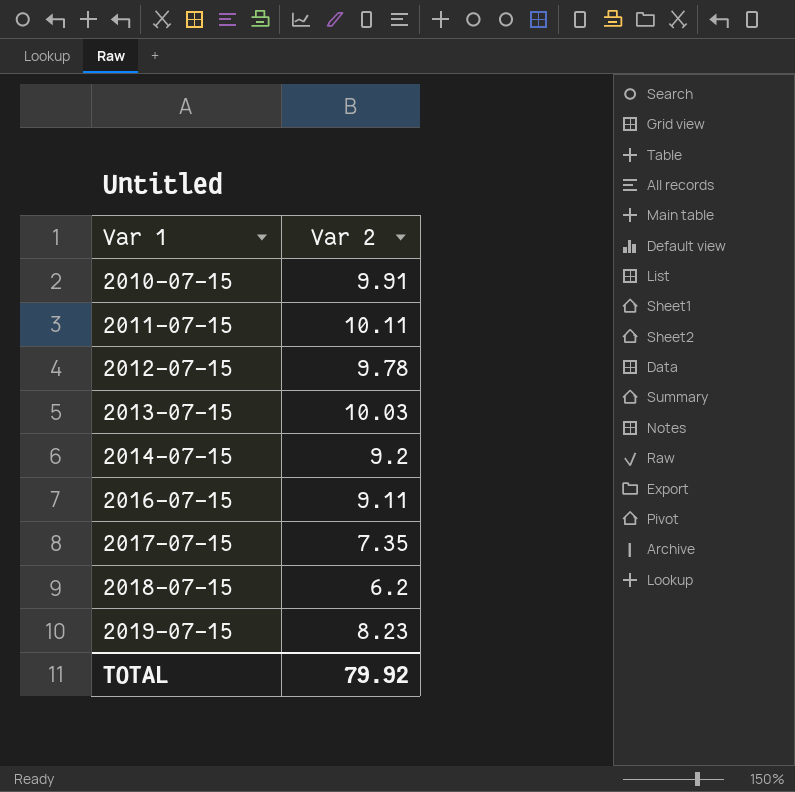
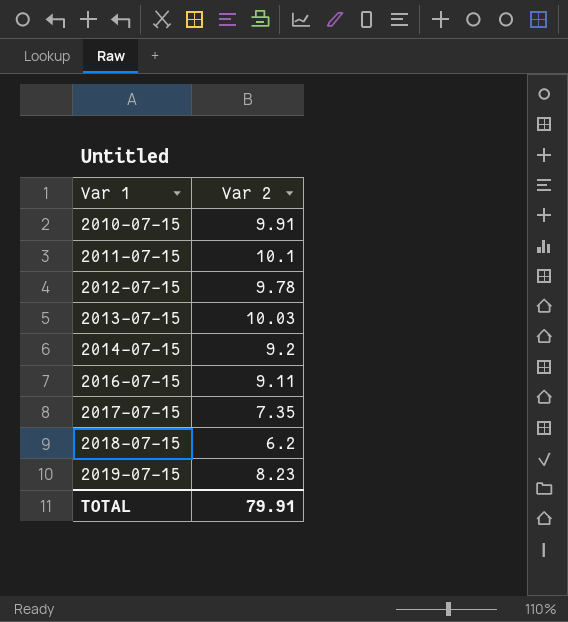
2011-07-15 | Var 2: 10.11 -> 10.1
TOTAL | Var 2: 79.92 -> 79.91

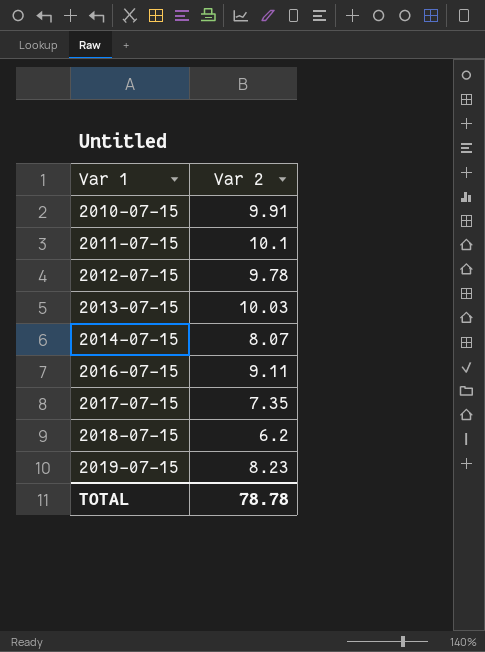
2014-07-15 | Var 2: 9.2 -> 8.07
TOTAL | Var 2: 79.91 -> 78.78

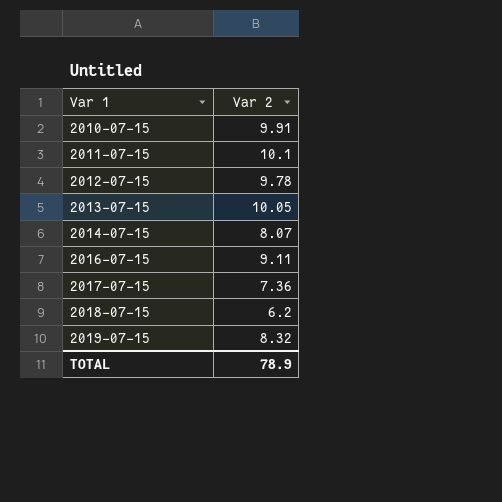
2013-07-15 | Var 2: 10.03 -> 10.05
2017-07-15 | Var 2: 7.35 -> 7.36
2019-07-15 | Var 2: 8.23 -> 8.32
TOTAL | Var 2: 78.78 -> 78.9

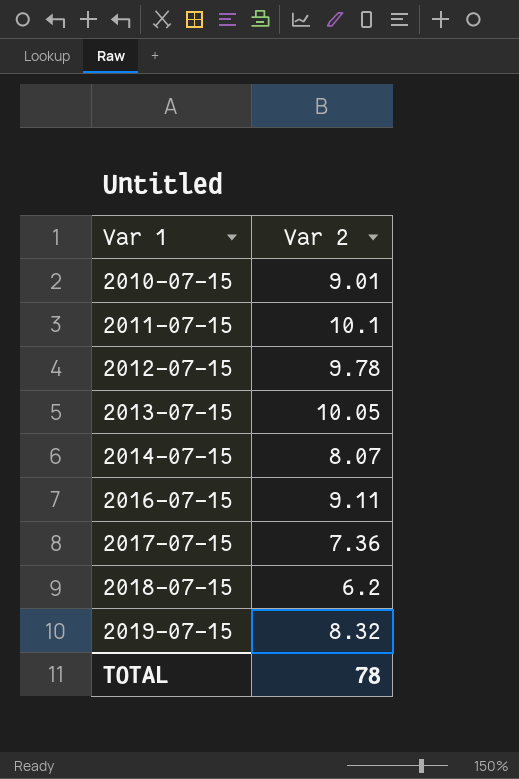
2010-07-15 | Var 2: 9.91 -> 9.01
TOTAL | Var 2: 78.9 -> 78

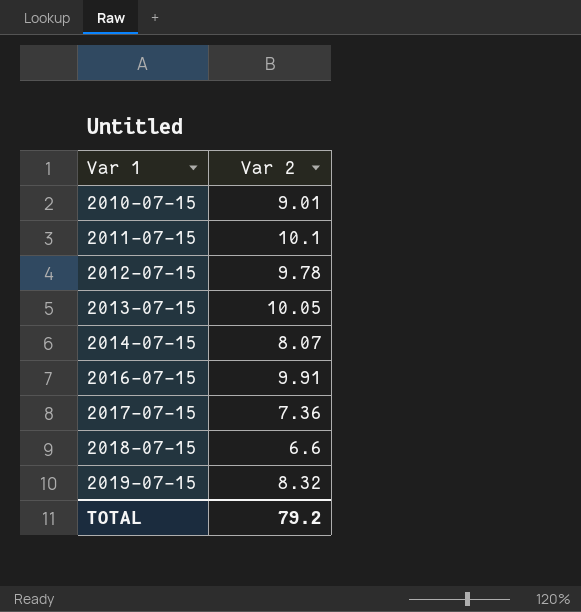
2016-07-15 | Var 2: 9.11 -> 9.91
2018-07-15 | Var 2: 6.2 -> 6.6
TOTAL | Var 2: 78 -> 79.2

